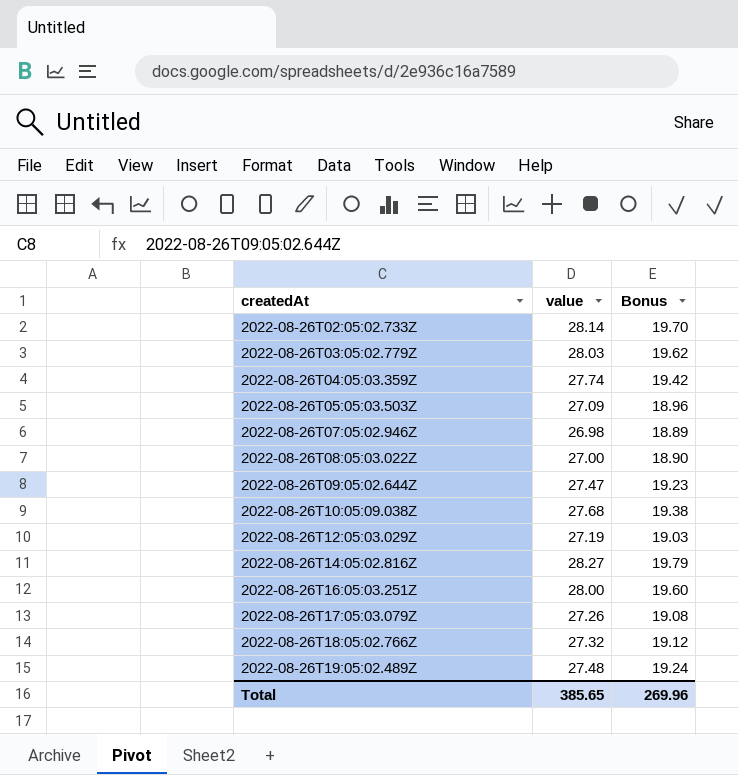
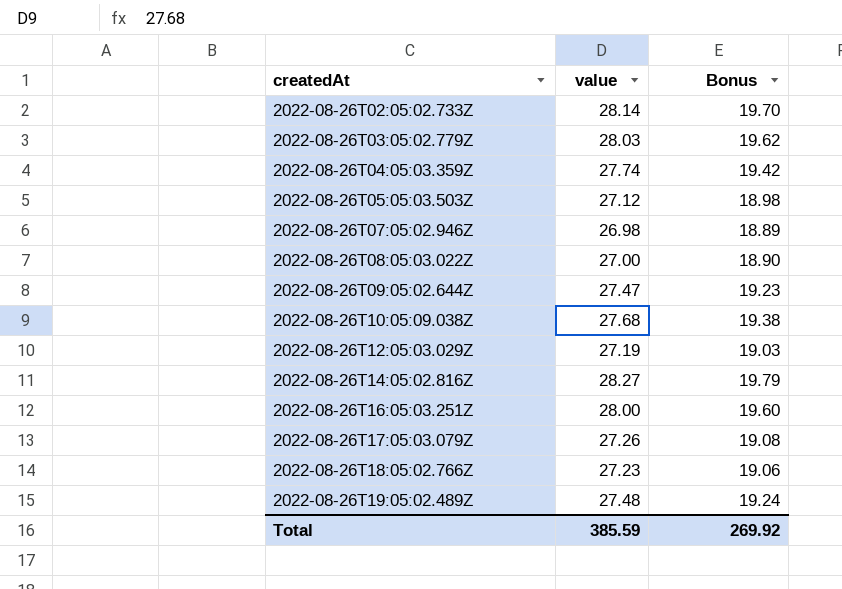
2022-08-26T05:05:03.503Z | value: 27.09 -> 27.12
2022-08-26T05:05:03.503Z | Bonus: 18.96 -> 18.98
2022-08-26T18:05:02.766Z | value: 27.32 -> 27.23
2022-08-26T18:05:02.766Z | Bonus: 19.12 -> 19.06
Total | value: 385.65 -> 385.59
Total | Bonus: 269.96 -> 269.92

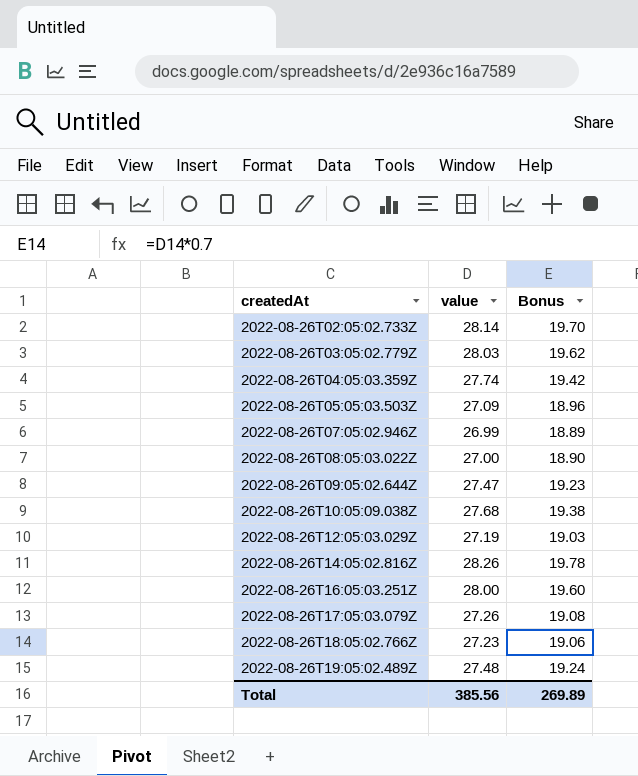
2022-08-26T05:05:03.503Z | value: 27.12 -> 27.09
2022-08-26T05:05:03.503Z | Bonus: 18.98 -> 18.96
2022-08-26T07:05:02.946Z | value: 26.98 -> 26.99
2022-08-26T14:05:02.816Z | value: 28.27 -> 28.26
2022-08-26T14:05:02.816Z | Bonus: 19.79 -> 19.78
Total | value: 385.59 -> 385.56
Total | Bonus: 269.92 -> 269.89

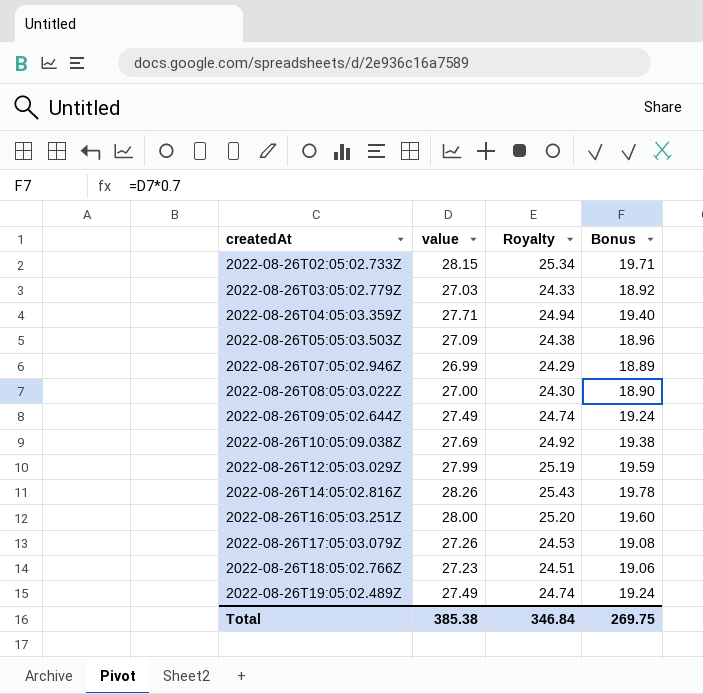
column Royalty | formula: none -> [value] * 0.9
2022-08-26T02:05:02.733Z | value: 28.14 -> 28.15
2022-08-26T02:05:02.733Z | Bonus: 19.70 -> 19.71
2022-08-26T03:05:02.779Z | value: 28.03 -> 27.03
2022-08-26T03:05:02.779Z | Bonus: 19.62 -> 18.92
2022-08-26T04:05:03.359Z | value: 27.74 -> 27.71
2022-08-26T04:05:03.359Z | Bonus: 19.42 -> 19.40
2022-08-26T09:05:02.644Z | value: 27.47 -> 27.49
2022-08-26T09:05:02.644Z | Bonus: 19.23 -> 19.24
2022-08-26T10:05:09.038Z | value: 27.68 -> 27.69
2022-08-26T12:05:03.029Z | value: 27.19 -> 27.99
2022-08-26T12:05:03.029Z | Bonus: 19.03 -> 19.59
2022-08-26T19:05:02.489Z | value: 27.48 -> 27.49
Total | value: 385.56 -> 385.38
Total | Bonus: 269.89 -> 269.75

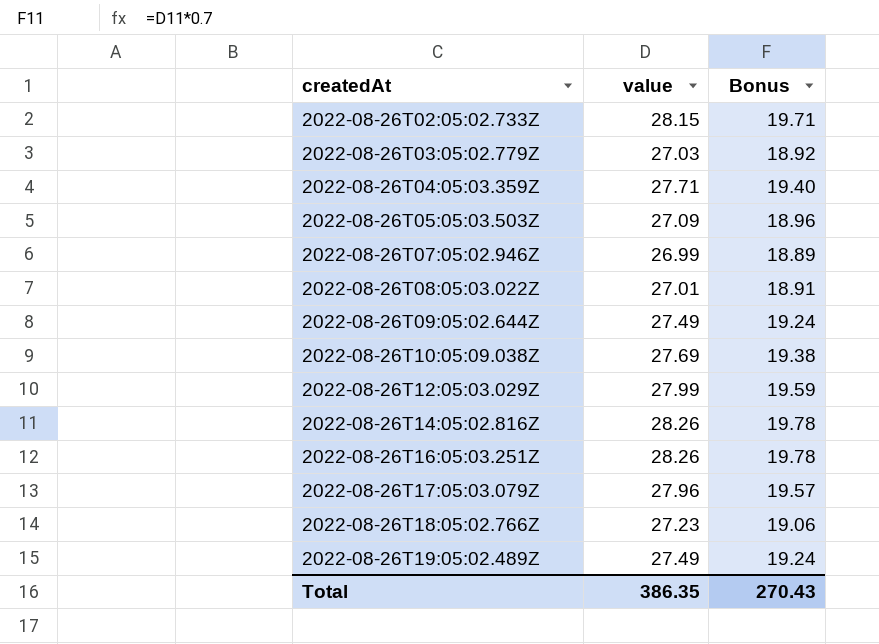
column Royalty | formula: [value] * 0.9 -> none
2022-08-26T08:05:03.022Z | value: 27.00 -> 27.01
2022-08-26T08:05:03.022Z | Bonus: 18.90 -> 18.91
2022-08-26T16:05:03.251Z | value: 28.00 -> 28.26
2022-08-26T16:05:03.251Z | Bonus: 19.60 -> 19.78
2022-08-26T17:05:03.079Z | value: 27.26 -> 27.96
2022-08-26T17:05:03.079Z | Bonus: 19.08 -> 19.57
Total | value: 385.38 -> 386.35
Total | Bonus: 269.75 -> 270.43

